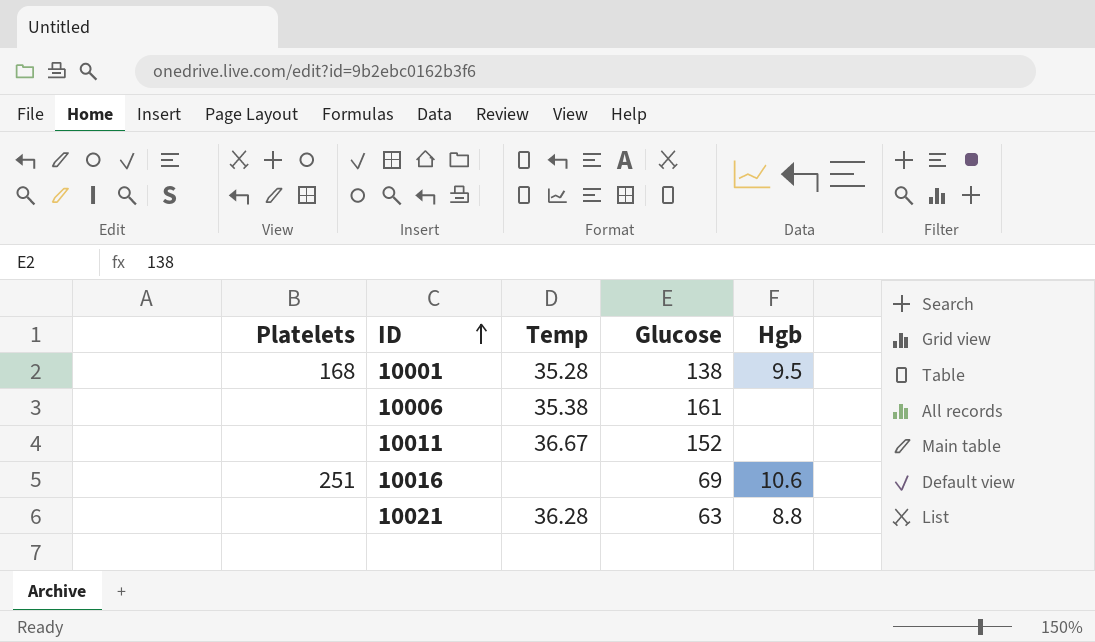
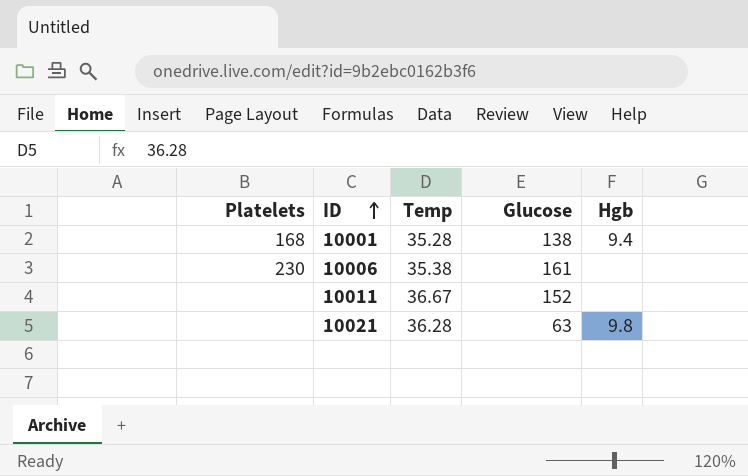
row 10016: 251 | none | 69 | 10.6 -> none
10001 | Hgb: 9.5 -> 9.4
10006 | Platelets: none -> 230
10021 | Hgb: 8.8 -> 9.8

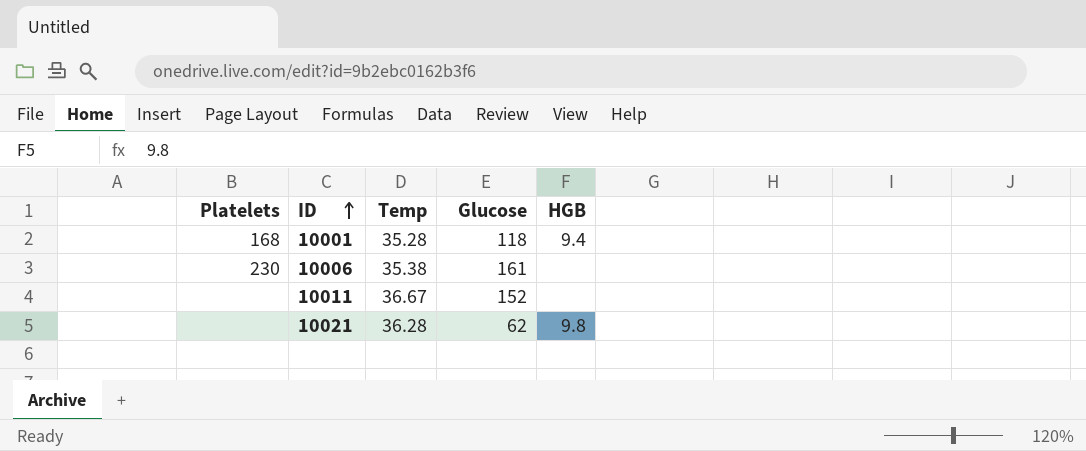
column name: Hgb -> HGB
10001 | Glucose: 138 -> 118
10021 | Glucose: 63 -> 62

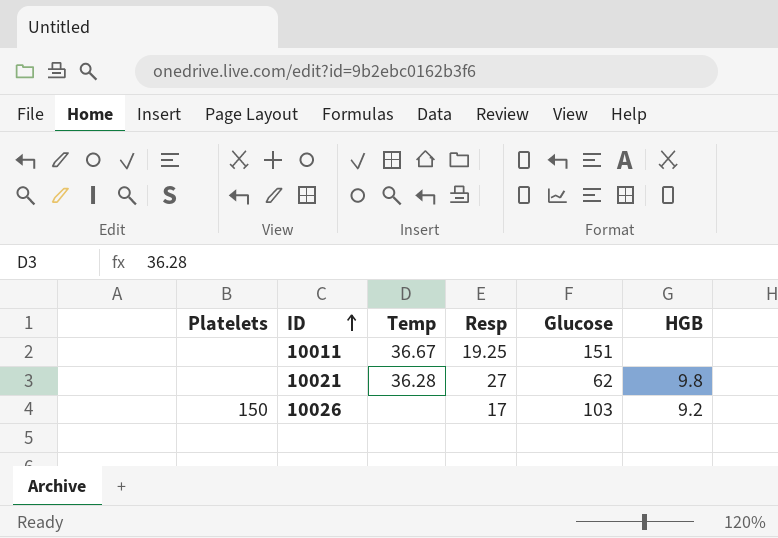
column Resp | position: none -> 4
row 10001: 168 | 35.28 | 118 | 9.4 -> none
row 10006: 230 | 35.38 | 161 | none -> none
10011 | Glucose: 152 -> 151
row 10026: none -> 150 | none | 17 | 103 | 9.2

